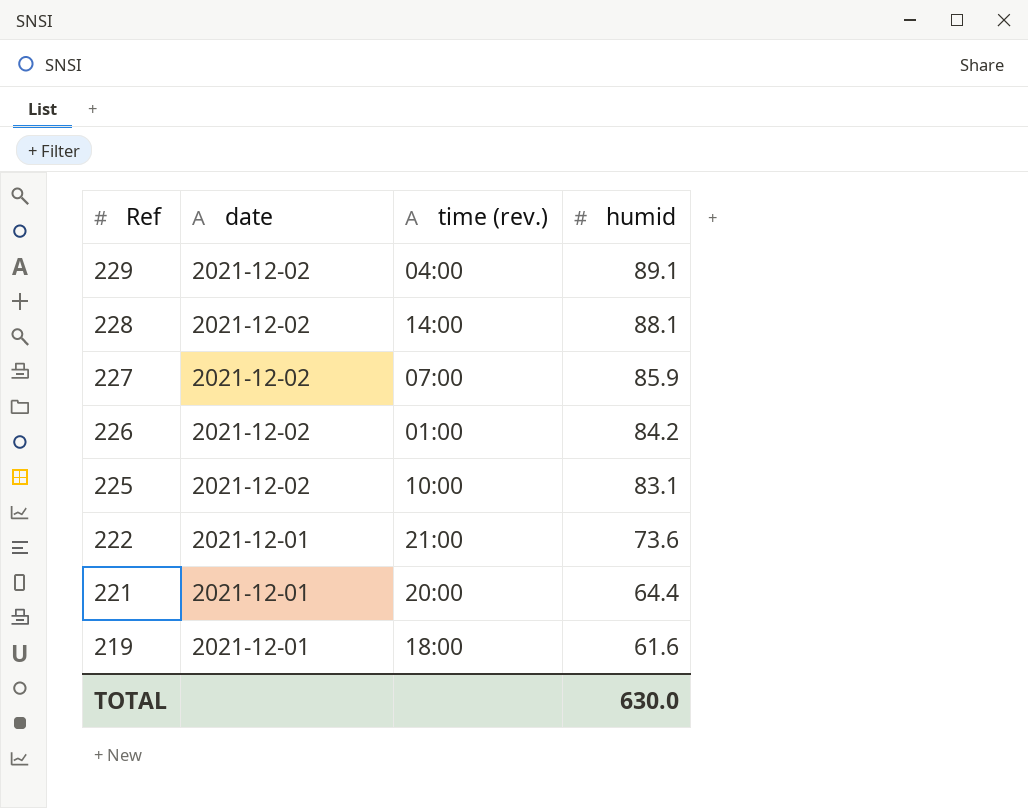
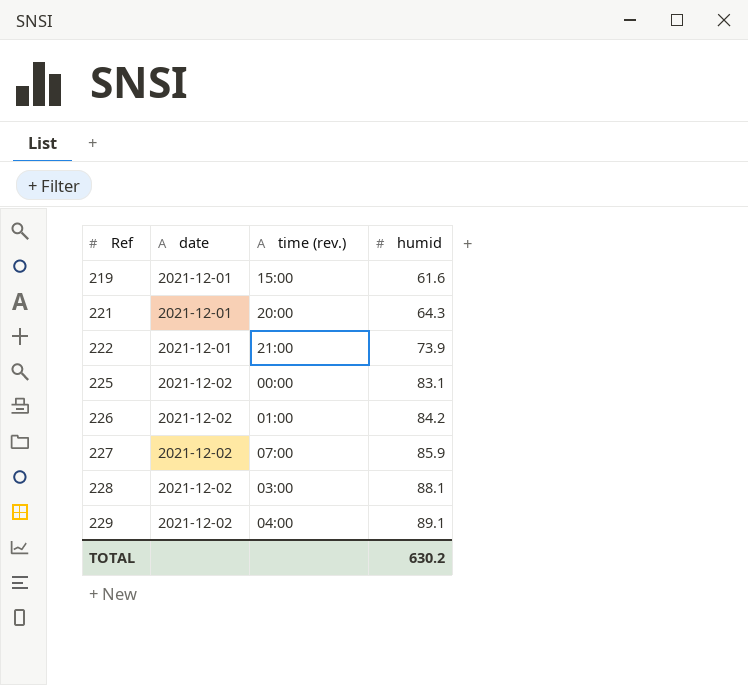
row order: Ref descending -> Ref ascending
219 | time (rev.): 18:00 -> 15:00
221 | humid: 64.4 -> 64.3
222 | humid: 73.6 -> 73.9
225 | time (rev.): 10:00 -> 00:00
228 | time (rev.): 14:00 -> 03:00
TOTAL | humid: 630.0 -> 630.2

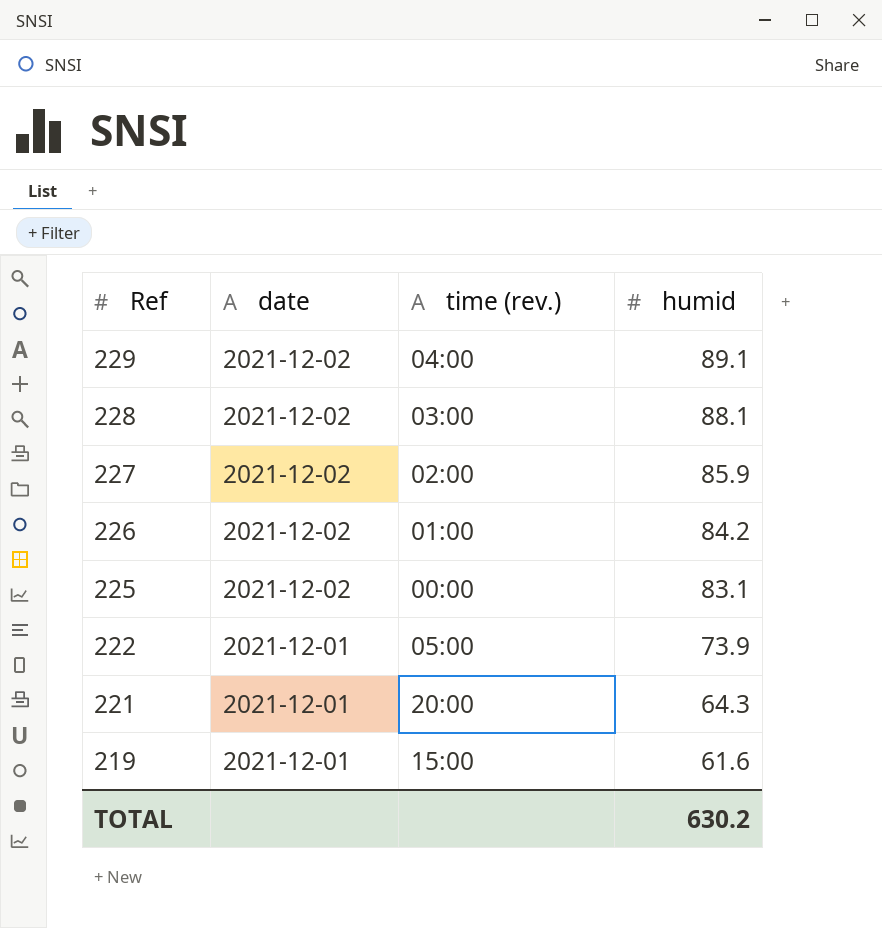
row order: Ref ascending -> Ref descending
227 | time (rev.): 07:00 -> 02:00
222 | time (rev.): 21:00 -> 05:00

